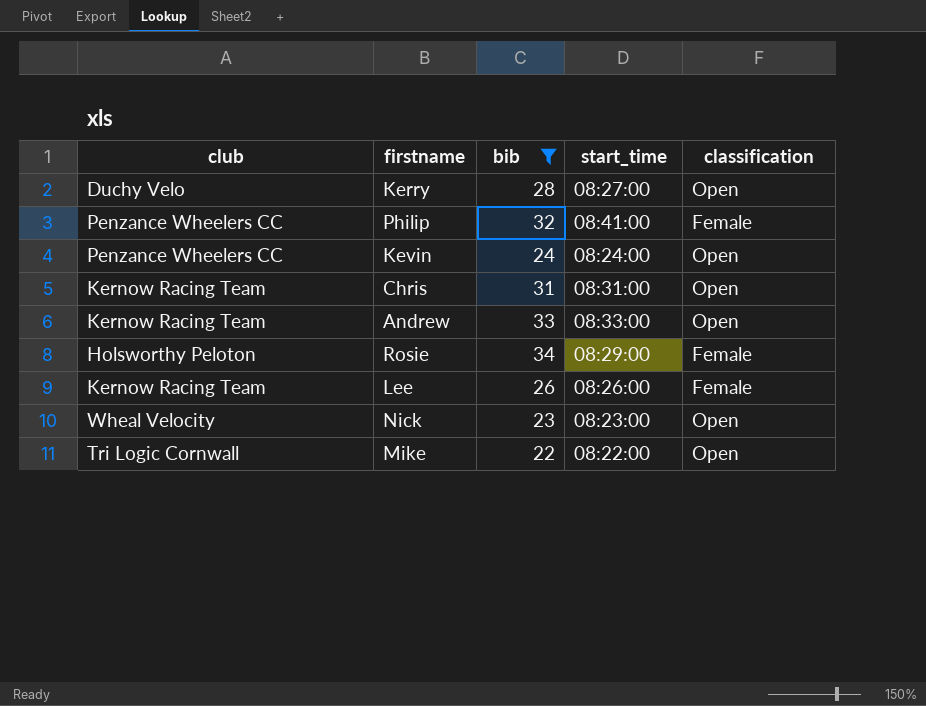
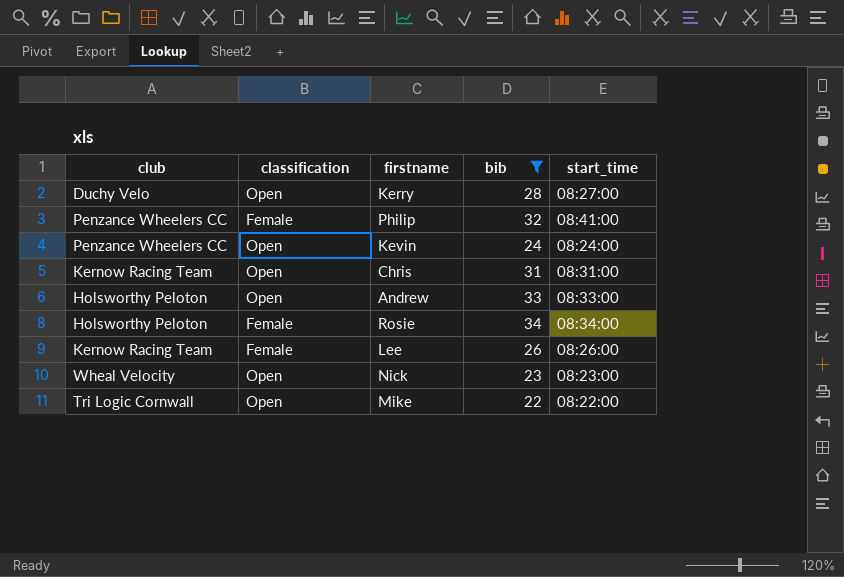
column classification | position: 5 -> 2
Andrew | club: Kernow Racing Team -> Holsworthy Peloton
Rosie | start_time: 08:29:00 -> 08:34:00

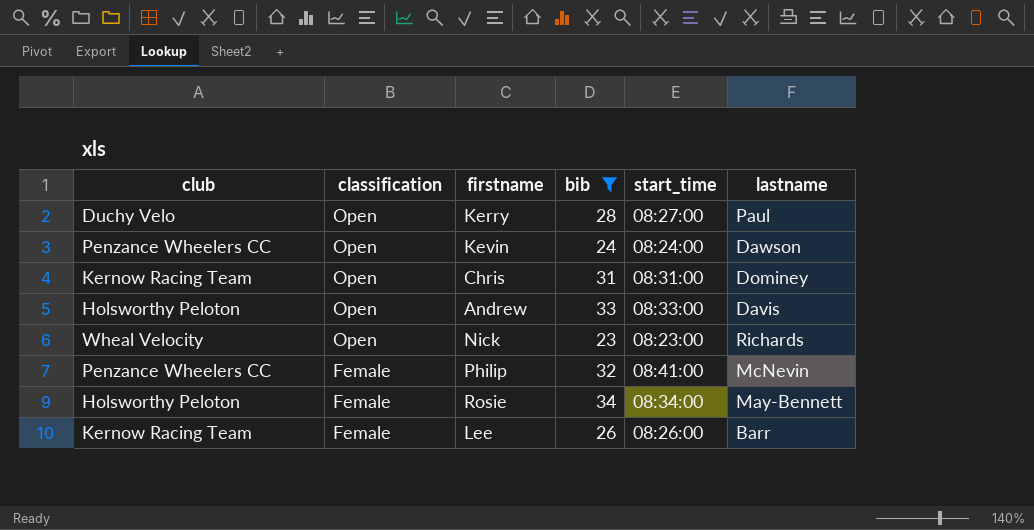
row order: none -> classification descending
column lastname | position: none -> 6
row Mike: Tri Logic Cornwall | Open | 22 | 08:22:00 -> none

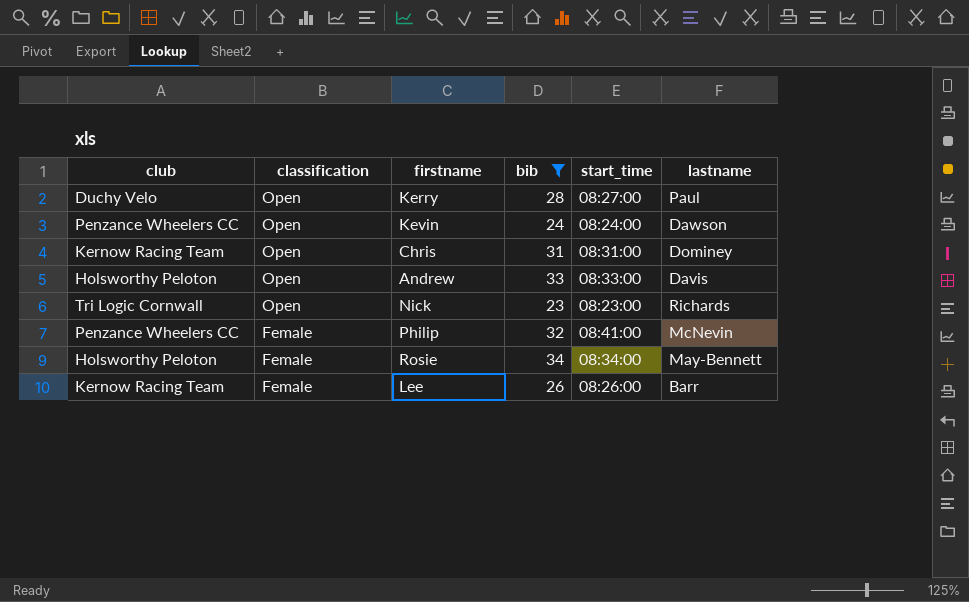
Nick | club: Wheal Velocity -> Tri Logic Cornwall

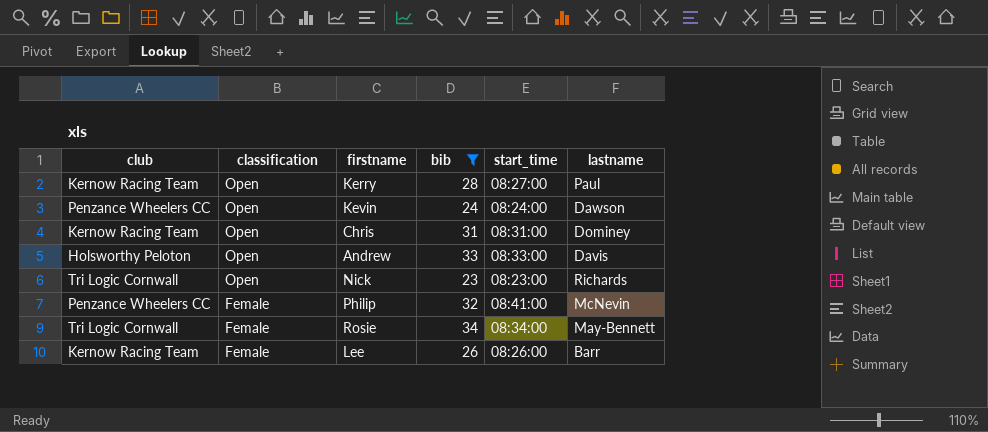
Kerry | club: Duchy Velo -> Kernow Racing Team
Rosie | club: Holsworthy Peloton -> Tri Logic Cornwall

